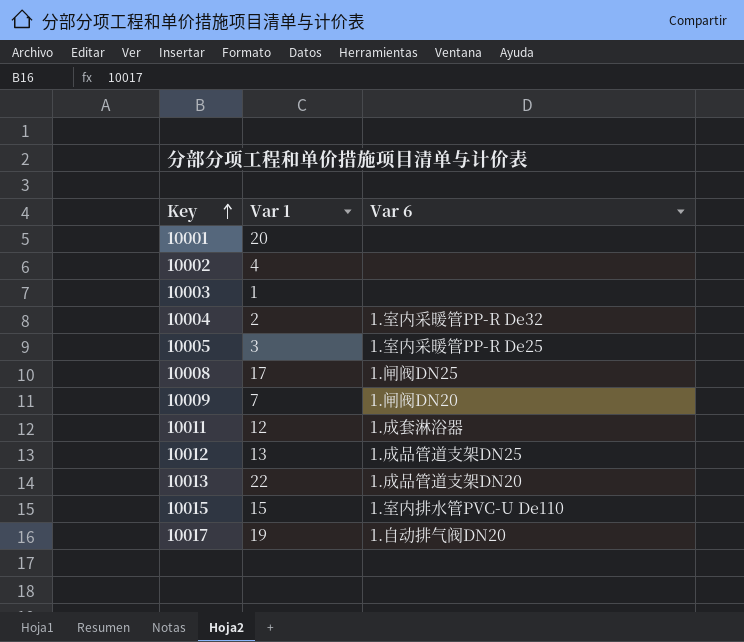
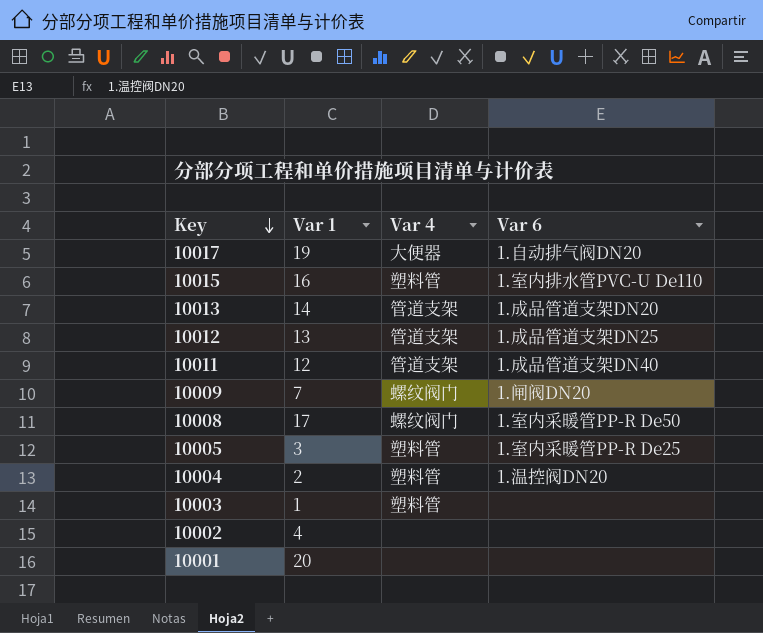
row order: Key ascending -> Key descending
column Var 4 | position: none -> 3
10015 | Var 1: 15 -> 16
10013 | Var 1: 22 -> 14
10011 | Var 6: 1.成套淋浴器 -> 1.成品管道支架DN40
10008 | Var 6: 1.闸阀DN25 -> 1.室内采暖管PP-R De50
10004 | Var 6: 1.室内采暖管PP-R De32 -> 1.温控阀DN20

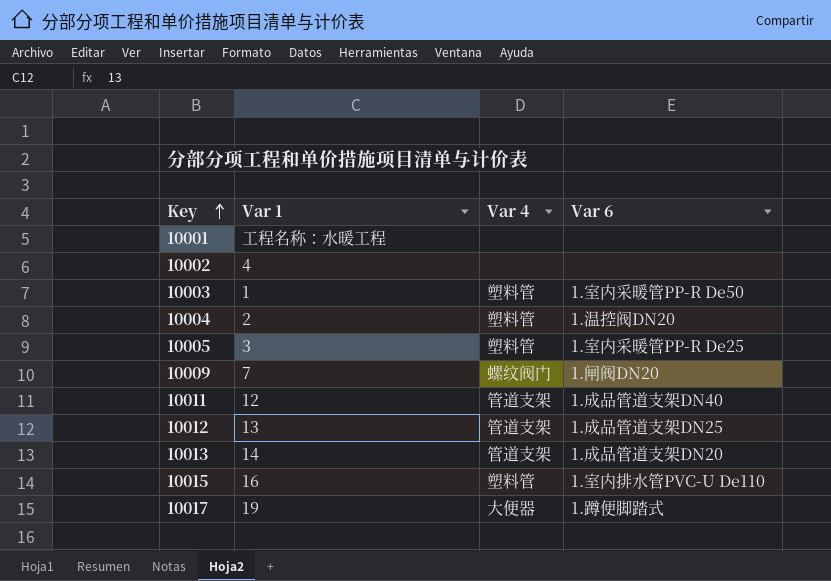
row order: Key descending -> Key ascending
row 10008: 17 | 螺纹阀门 | 1.室内采暖管PP-R De50 -> none
10001 | Var 1: 20 -> 工程名称：水暖工程
10003 | Var 6: none -> 1.室内采暖管PP-R De50
10017 | Var 6: 1.自动排气阀DN20 -> 1.蹲便脚踏式

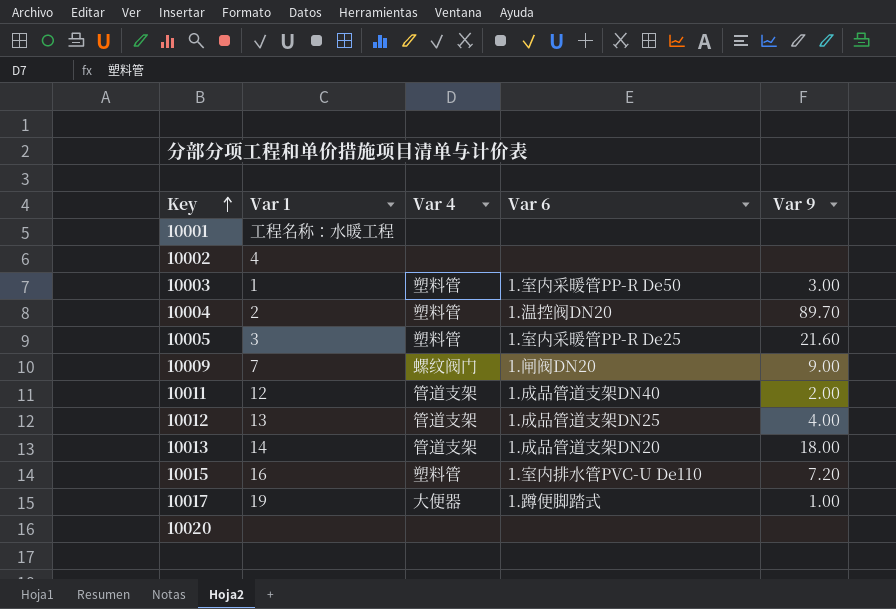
column Var 9 | position: none -> 5
row 10020: none -> none | none | none | none

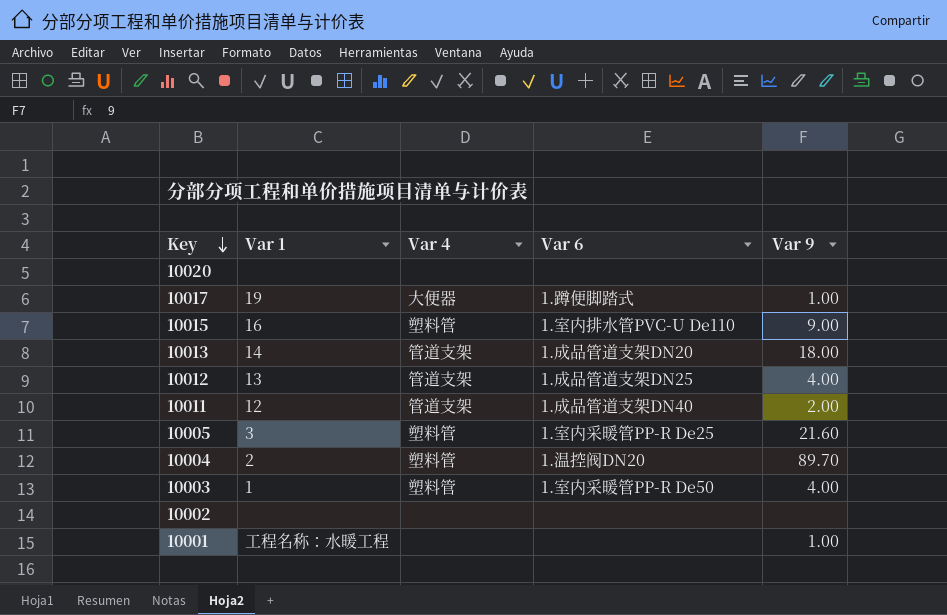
row order: Key ascending -> Key descending
row 10009: 7 | 螺纹阀门 | 1.闸阀DN20 | 9.00 -> none
10015 | Var 9: 7.20 -> 9.00
10003 | Var 9: 3.00 -> 4.00
10002 | Var 1: 4 -> none
10001 | Var 9: none -> 1.00

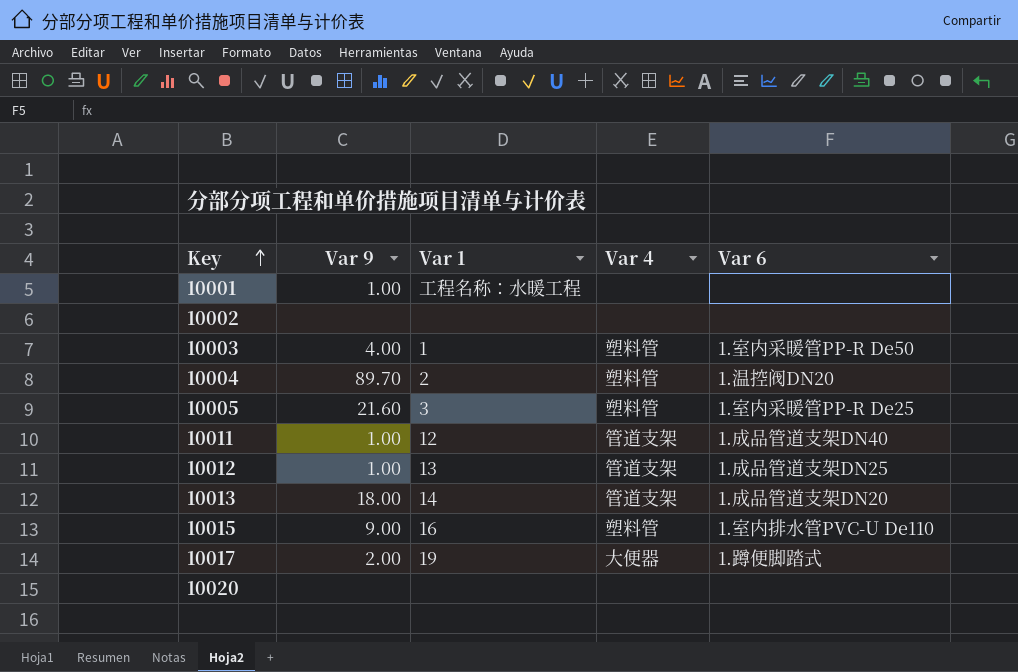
row order: Key descending -> Key ascending
column Var 9 | position: 5 -> 2
10011 | Var 9: 2.00 -> 1.00
10012 | Var 9: 4.00 -> 1.00
10017 | Var 9: 1.00 -> 2.00

